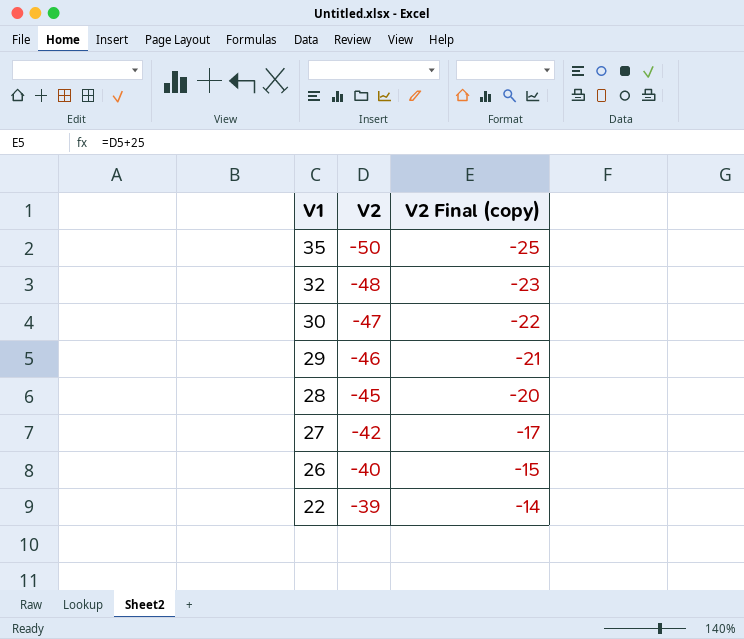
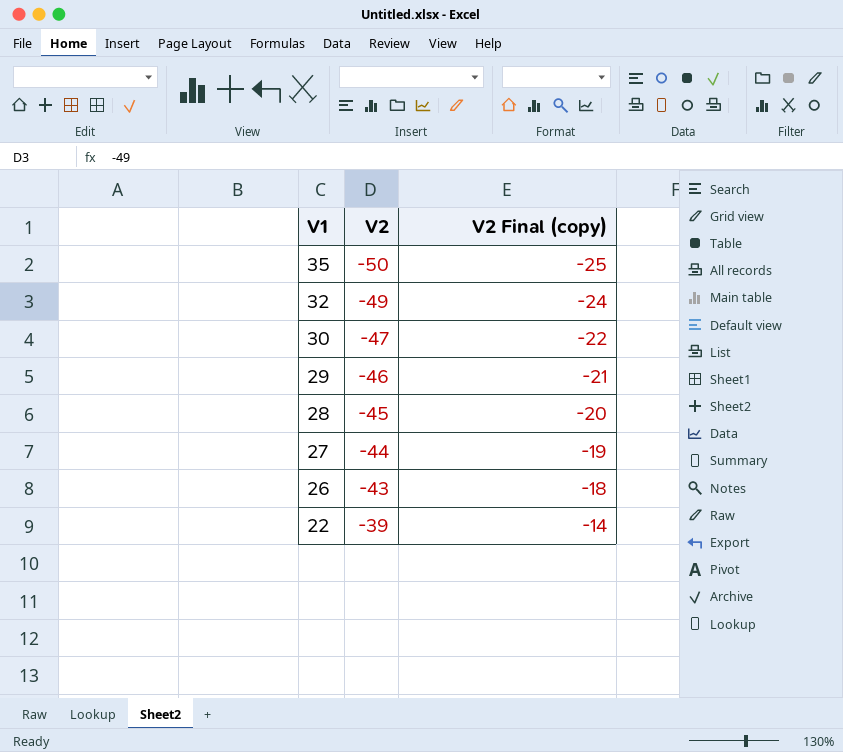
32 | V2: -48 -> -49
32 | V2 Final (copy): -23 -> -24
27 | V2: -42 -> -44
27 | V2 Final (copy): -17 -> -19
26 | V2: -40 -> -43
26 | V2 Final (copy): -15 -> -18

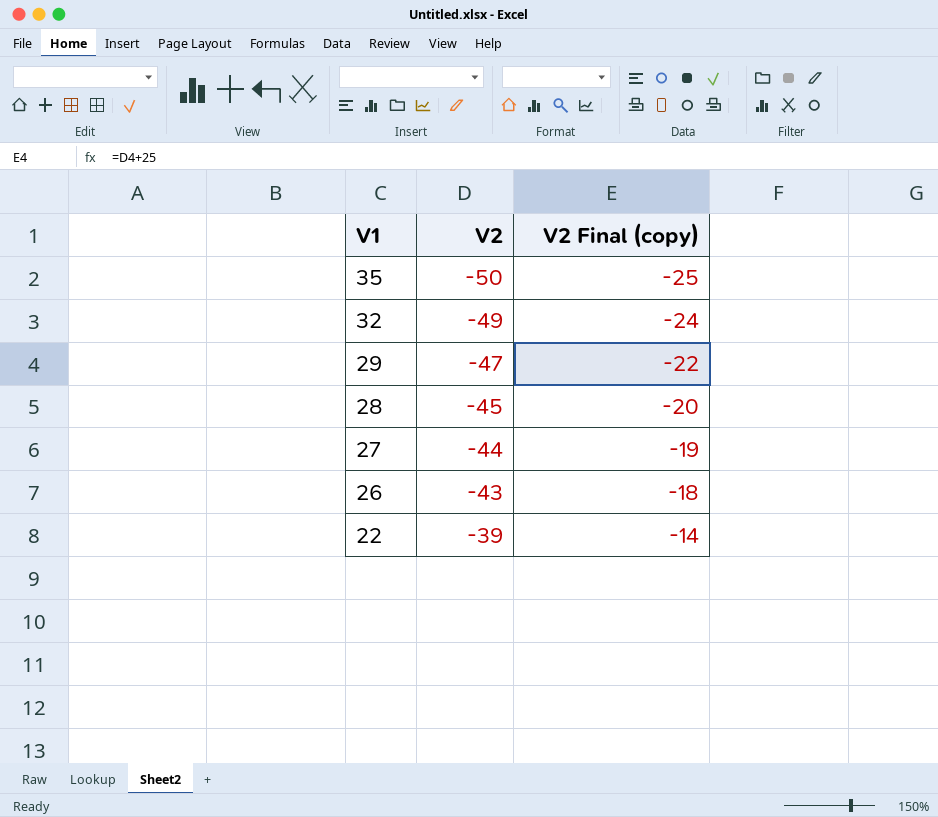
row 30: -47 | -22 -> none
29 | V2: -46 -> -47
29 | V2 Final (copy): -21 -> -22

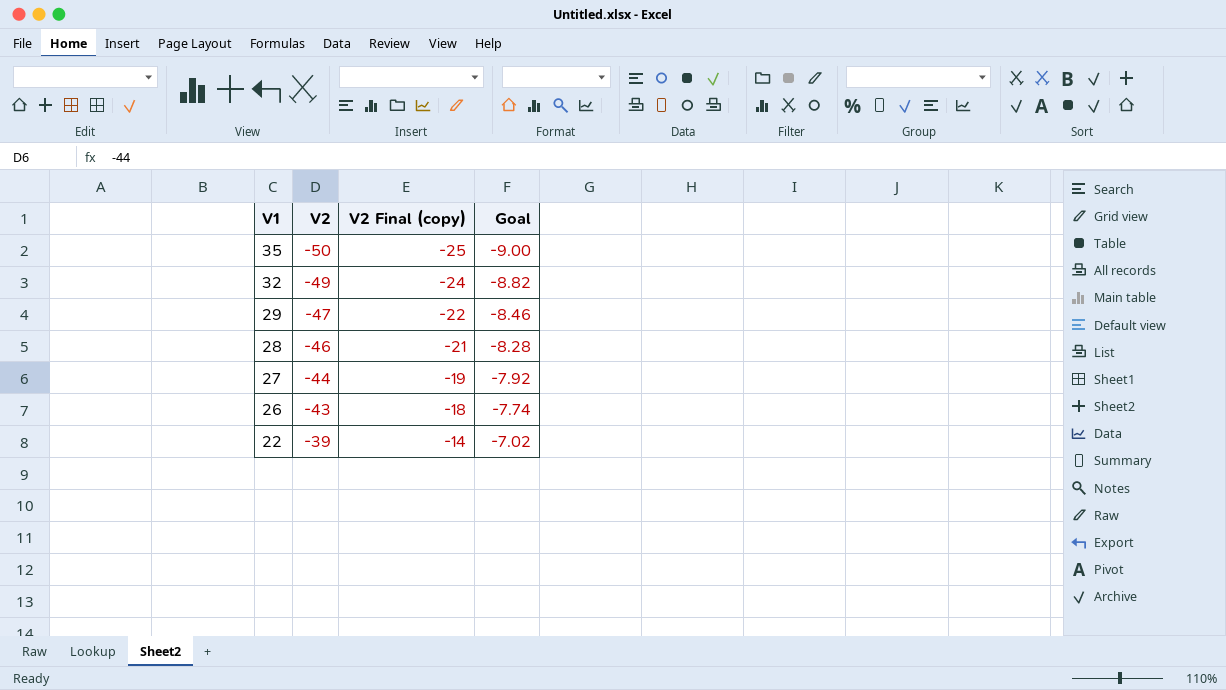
column Goal | formula: none -> [V2] * 0.18
28 | V2: -45 -> -46
28 | V2 Final (copy): -20 -> -21

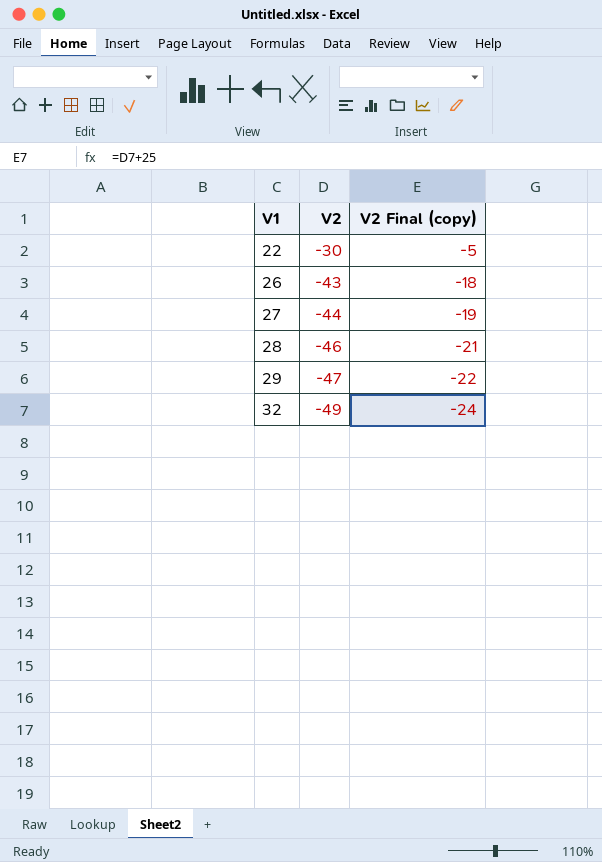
row order: V1 descending -> V1 ascending
column Goal | formula: [V2] * 0.18 -> none
row 35: -50 | -25 | -9.00 -> none
22 | V2: -39 -> -30
22 | V2 Final (copy): -14 -> -5

